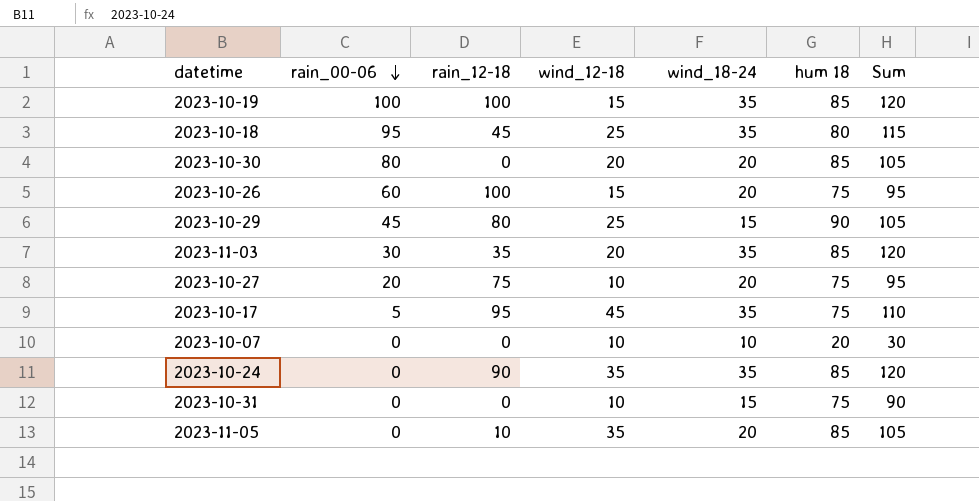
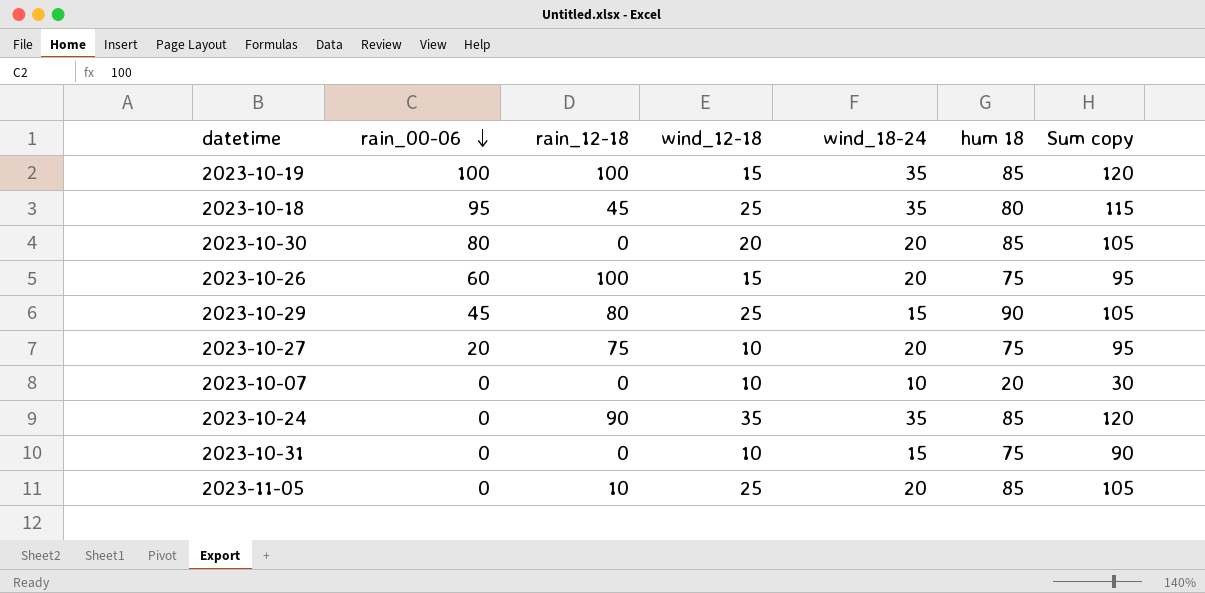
column name: Sum -> Sum copy
row 2023-11-03: 30 | 35 | 20 | 35 | 85 | 120 -> none
row 2023-10-17: 5 | 95 | 45 | 35 | 75 | 110 -> none
2023-11-05 | wind_12-18: 35 -> 25

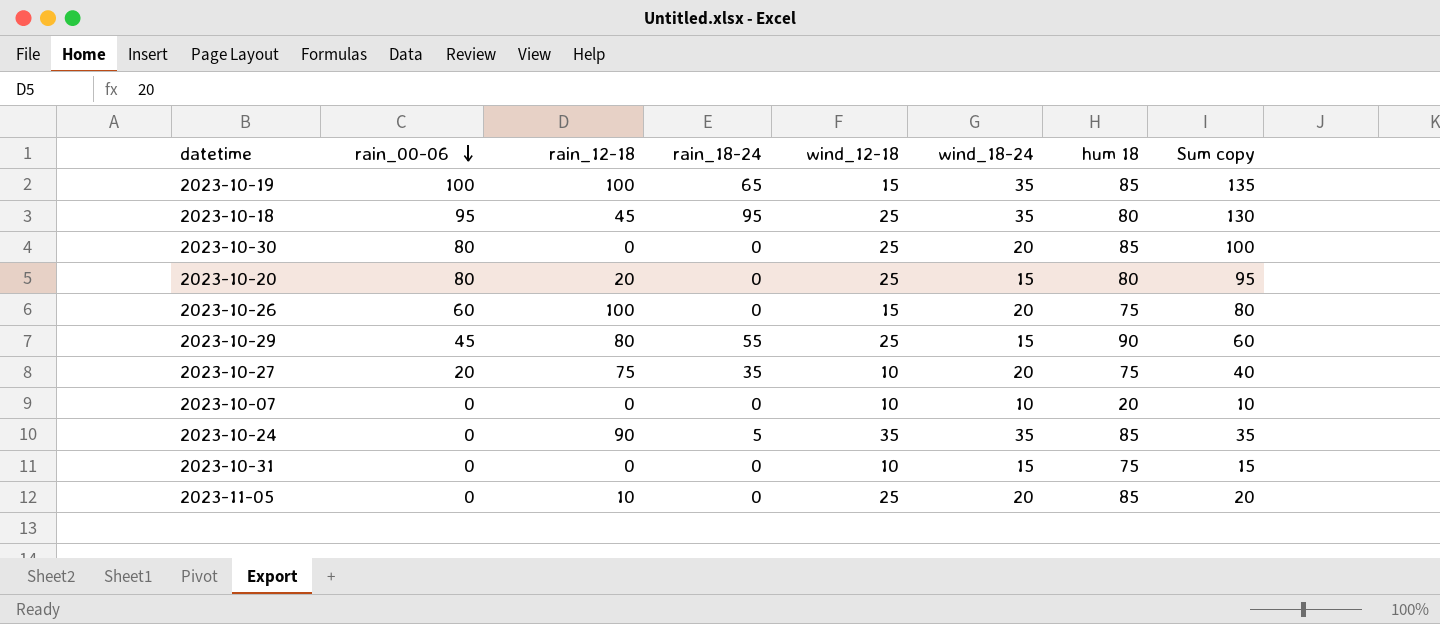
column rain_18-24 | position: none -> 4
column Sum copy | formula: [wind_18-24] + [hum 18] -> [rain_00-06] + [wind_18-24]
2023-10-30 | wind_12-18: 20 -> 25
row 2023-10-20: none -> 80 | 20 | 0 | 25 | 15 | 80 | 95

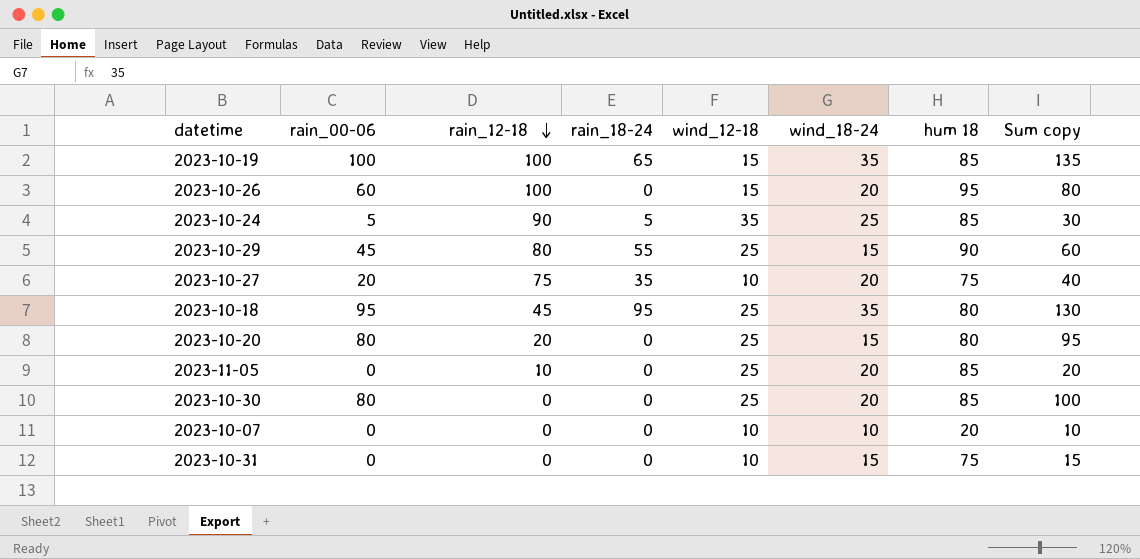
row order: rain_00-06 descending -> rain_12-18 descending
2023-10-26 | hum 18: 75 -> 95
2023-10-24 | rain_00-06: 0 -> 5
2023-10-24 | wind_18-24: 35 -> 25
2023-10-24 | Sum copy: 35 -> 30

